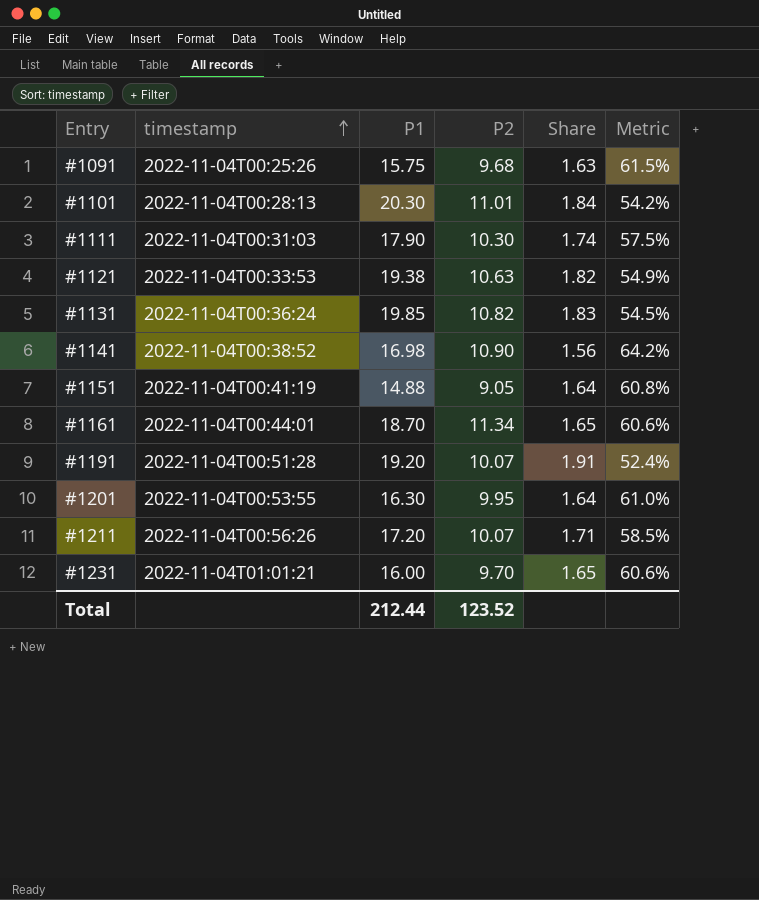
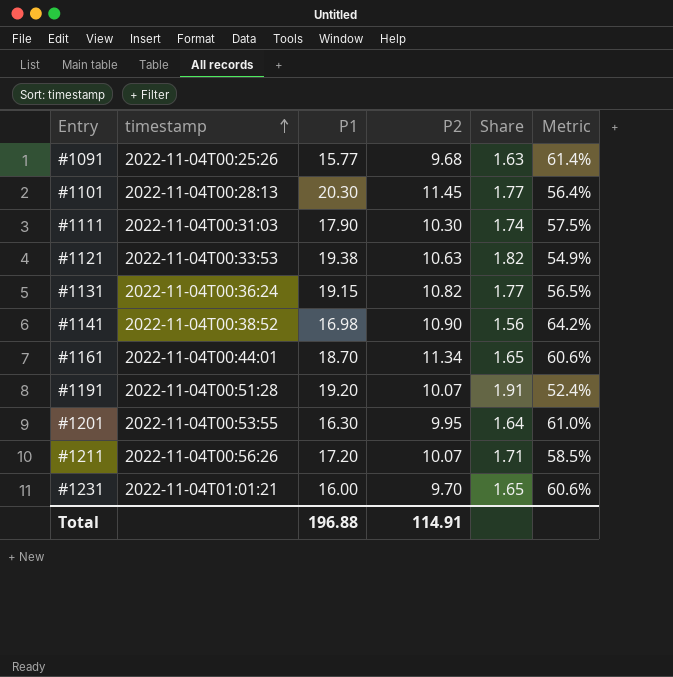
row #1151: 2022-11-04T00:41:19 | 14.88 | 9.05 | 1.64 | 60.8% -> none
#1091 | P1: 15.75 -> 15.77
#1091 | Metric: 61.5% -> 61.4%
#1101 | P2: 11.01 -> 11.45
#1101 | Share: 1.84 -> 1.77
#1101 | Metric: 54.2% -> 56.4%
#1131 | P1: 19.85 -> 19.15
#1131 | Share: 1.83 -> 1.77
#1131 | Metric: 54.5% -> 56.5%
Total | P1: 212.44 -> 196.88
Total | P2: 123.52 -> 114.91

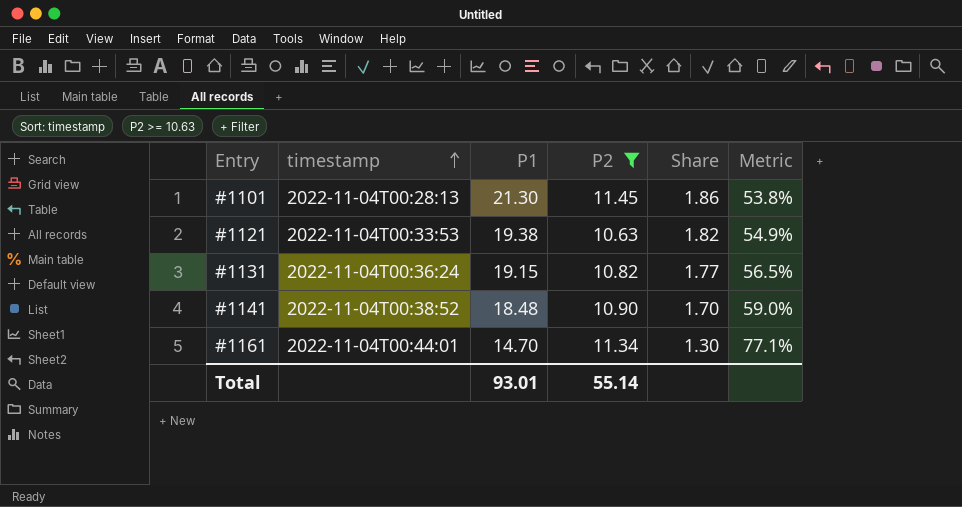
filter: none -> P2 >= 10.63
#1101 | P1: 20.30 -> 21.30
#1101 | Share: 1.77 -> 1.86
#1101 | Metric: 56.4% -> 53.8%
#1141 | P1: 16.98 -> 18.48
#1141 | Share: 1.56 -> 1.70
#1141 | Metric: 64.2% -> 59.0%
#1161 | P1: 18.70 -> 14.70
#1161 | Share: 1.65 -> 1.30
#1161 | Metric: 60.6% -> 77.1%
Total | P1: 196.88 -> 93.01
Total | P2: 114.91 -> 55.14

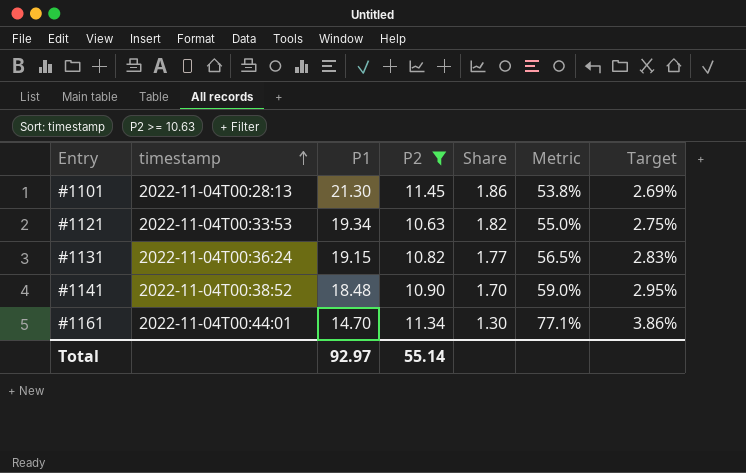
column Target | formula: none -> [Metric] * 0.05
#1121 | P1: 19.38 -> 19.34
#1121 | Metric: 54.9% -> 55.0%
Total | P1: 93.01 -> 92.97

